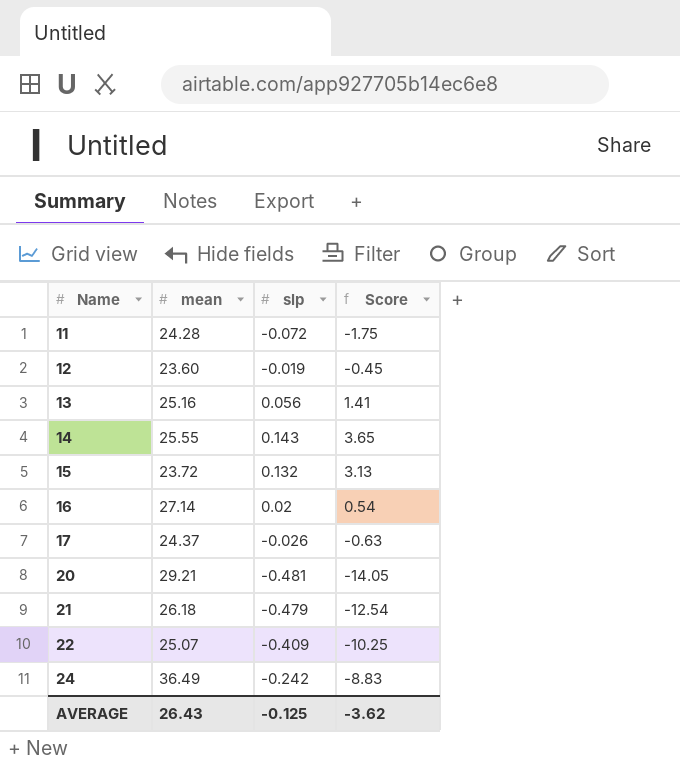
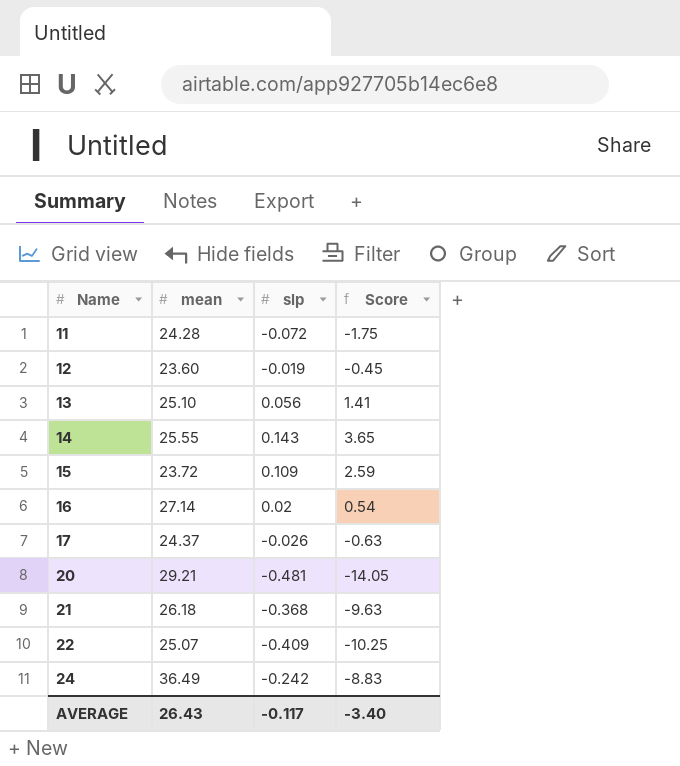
13 | mean: 25.16 -> 25.10
15 | slp: 0.132 -> 0.109
15 | Score: 3.13 -> 2.59
21 | slp: -0.479 -> -0.368
21 | Score: -12.54 -> -9.63
AVERAGE | slp: -0.125 -> -0.117
AVERAGE | Score: -3.62 -> -3.40

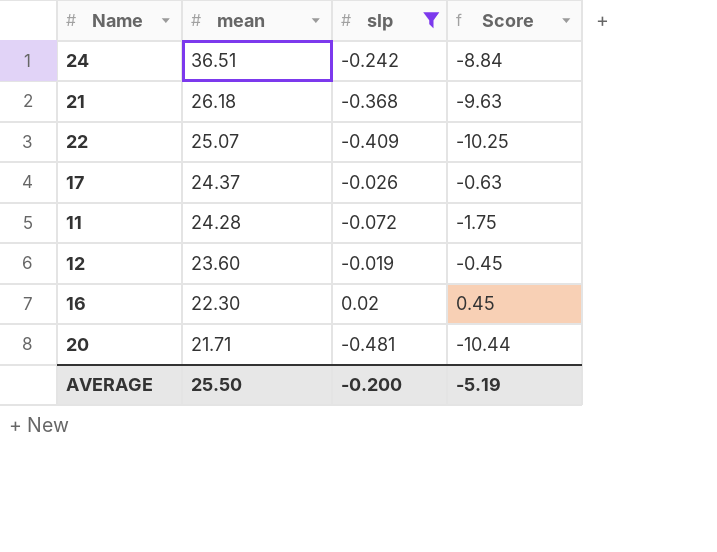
filter: none -> slp <= 0.02
row order: Name ascending -> mean descending
24 | mean: 36.49 -> 36.51
24 | Score: -8.83 -> -8.84
16 | mean: 27.14 -> 22.30
16 | Score: 0.54 -> 0.45
20 | mean: 29.21 -> 21.71
20 | Score: -14.05 -> -10.44
AVERAGE | mean: 26.43 -> 25.50
AVERAGE | slp: -0.117 -> -0.200
AVERAGE | Score: -3.40 -> -5.19

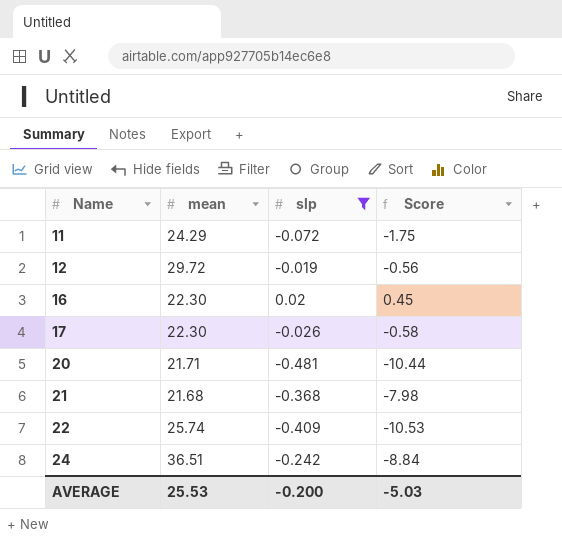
row order: mean descending -> Name ascending
11 | mean: 24.28 -> 24.29
12 | mean: 23.60 -> 29.72
12 | Score: -0.45 -> -0.56
17 | mean: 24.37 -> 22.30
17 | Score: -0.63 -> -0.58
21 | mean: 26.18 -> 21.68
21 | Score: -9.63 -> -7.98
22 | mean: 25.07 -> 25.74
22 | Score: -10.25 -> -10.53
AVERAGE | mean: 25.50 -> 25.53
AVERAGE | Score: -5.19 -> -5.03

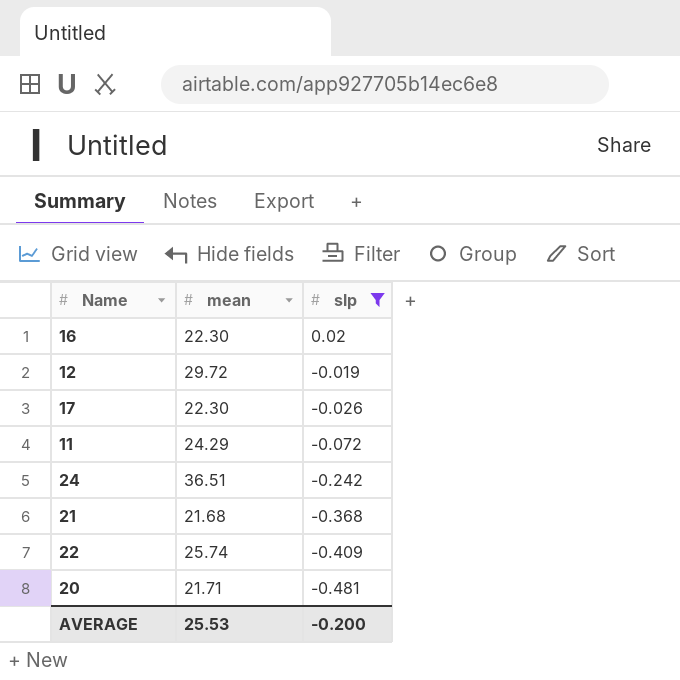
row order: Name ascending -> slp descending
column Score | formula: [mean] * [slp] -> none

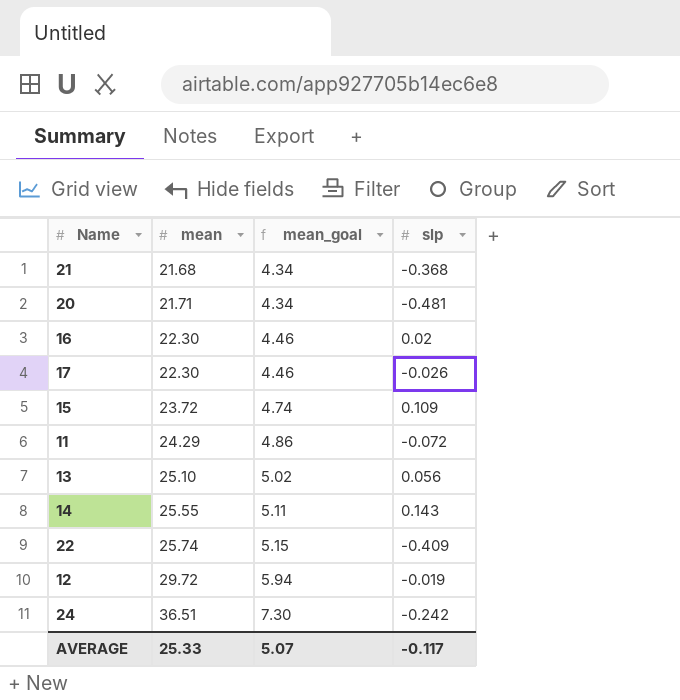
filter: slp <= 0.02 -> none
row order: slp descending -> mean ascending
column mean_goal | formula: none -> [mean] * 0.2
AVERAGE | mean: 25.53 -> 25.33
AVERAGE | slp: -0.200 -> -0.117

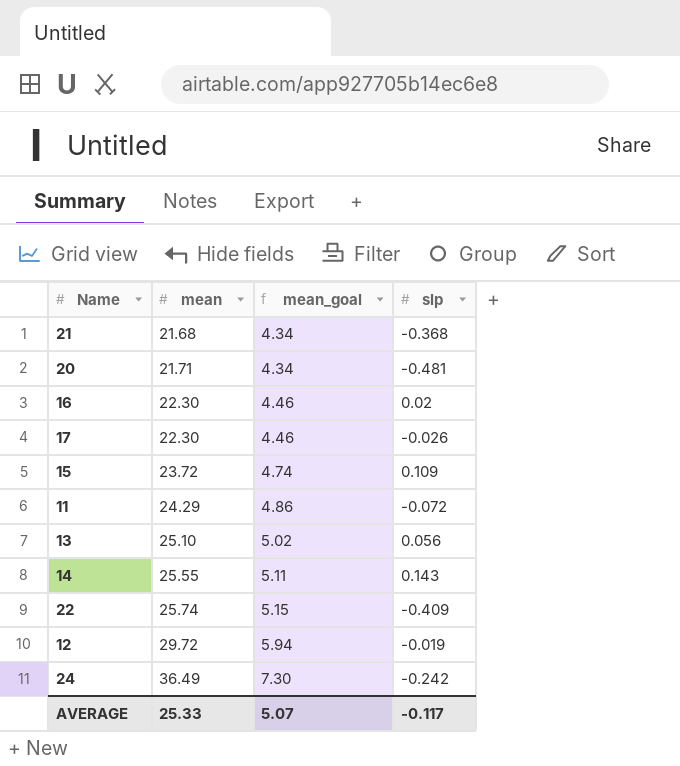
24 | mean: 36.51 -> 36.49

